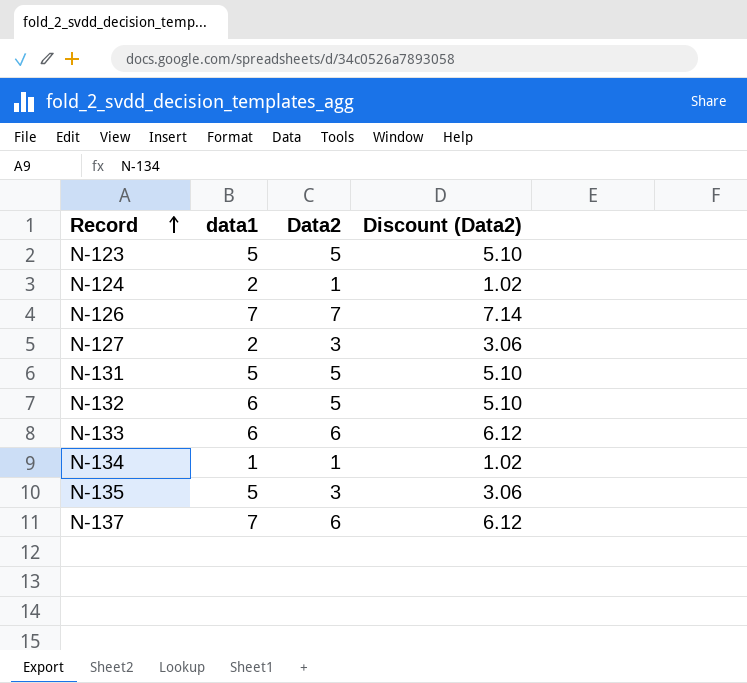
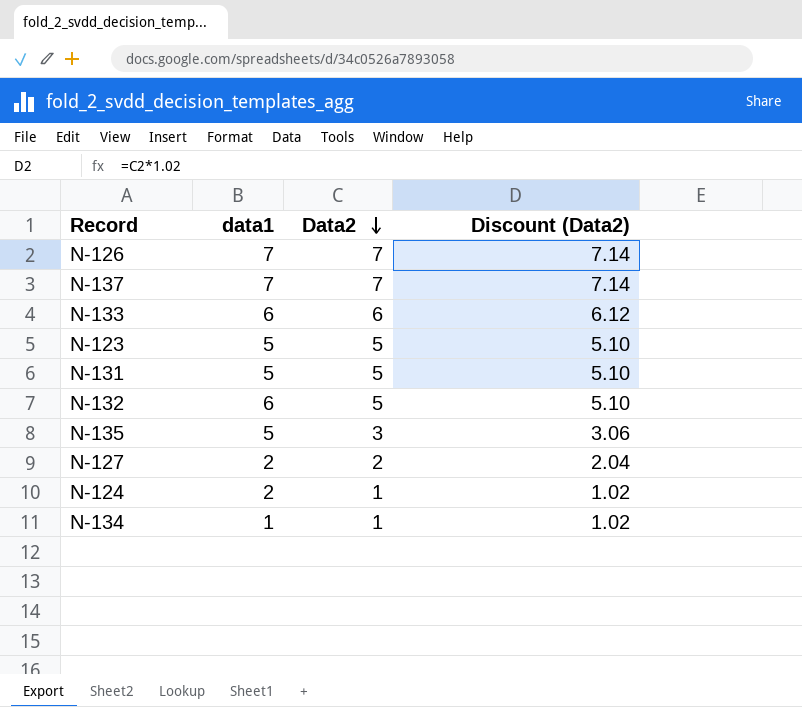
row order: Record ascending -> Data2 descending
N-137 | Data2: 6 -> 7
N-137 | Discount (Data2): 6.12 -> 7.14
N-127 | Data2: 3 -> 2
N-127 | Discount (Data2): 3.06 -> 2.04

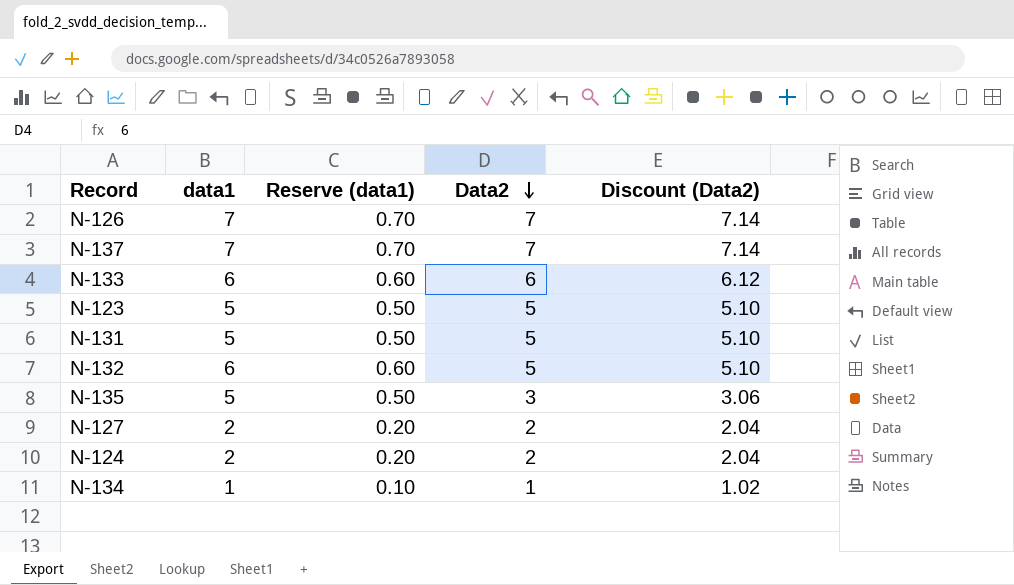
column Reserve (data1) | formula: none -> [data1] * 0.1
N-124 | Data2: 1 -> 2
N-124 | Discount (Data2): 1.02 -> 2.04

